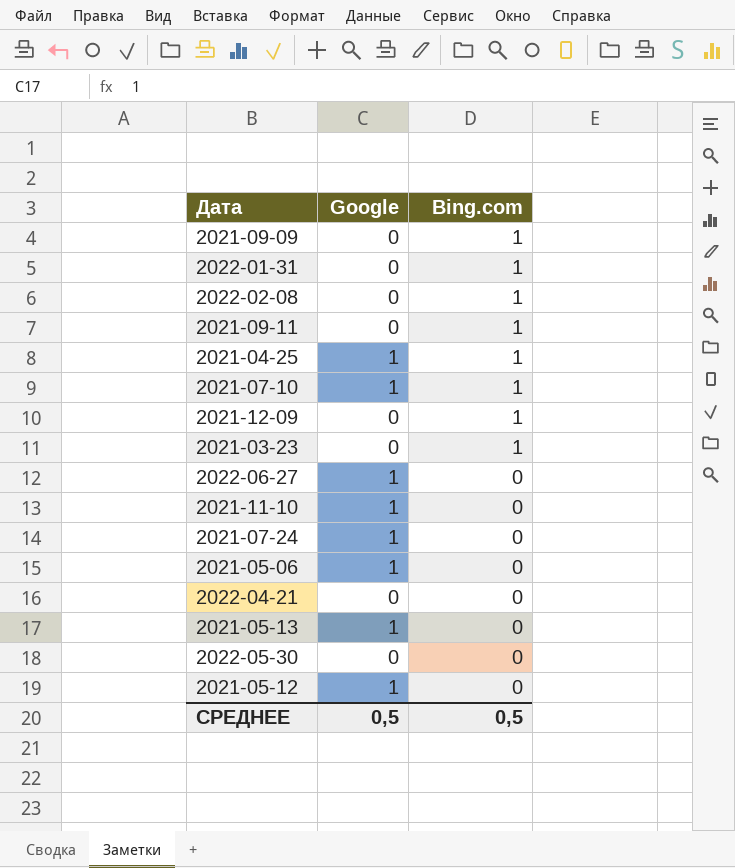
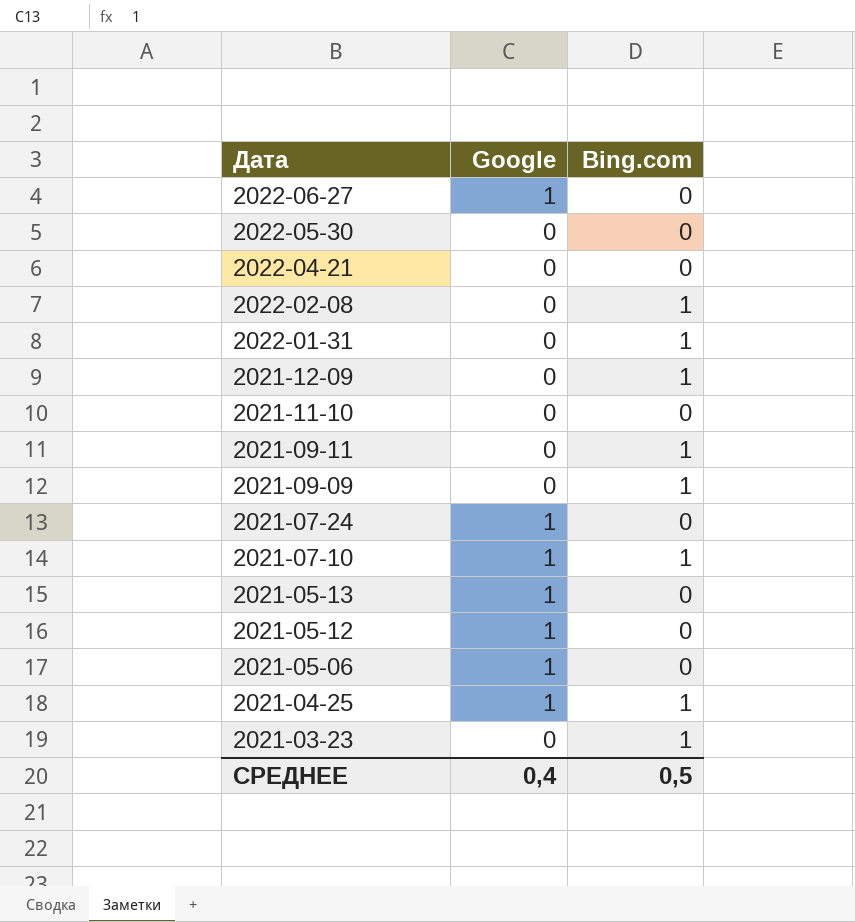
row order: Bing.com descending -> Дата descending
2021-11-10 | Google: 1 -> 0
СРЕДНЕЕ | Google: 0,5 -> 0,4

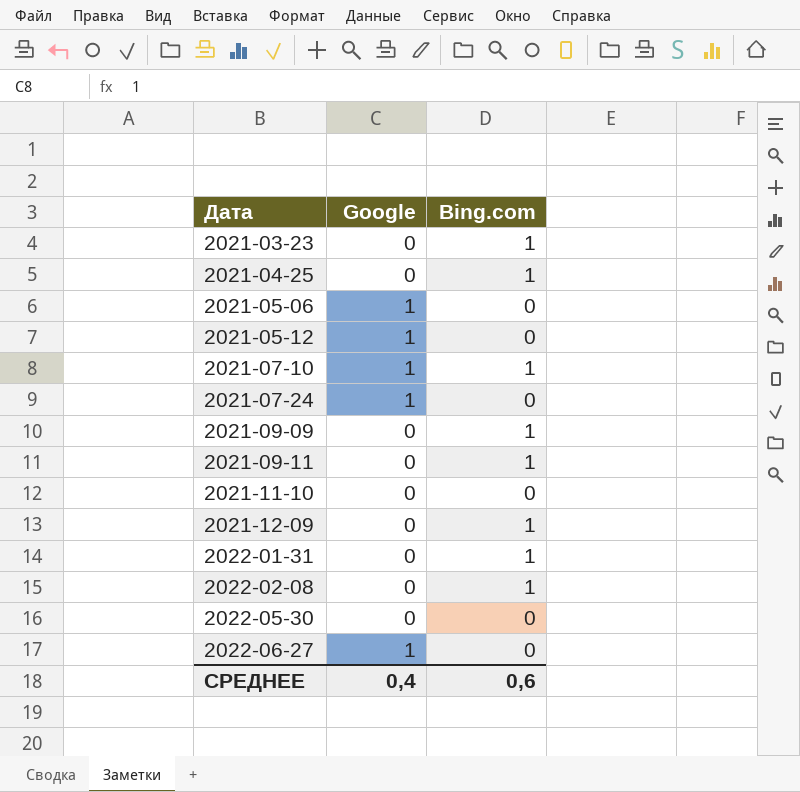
row order: Дата descending -> Дата ascending
row 2022-04-21: 0 | 0 -> none
row 2021-05-13: 1 | 0 -> none
2021-04-25 | Google: 1 -> 0
СРЕДНЕЕ | Bing.com: 0,5 -> 0,6

